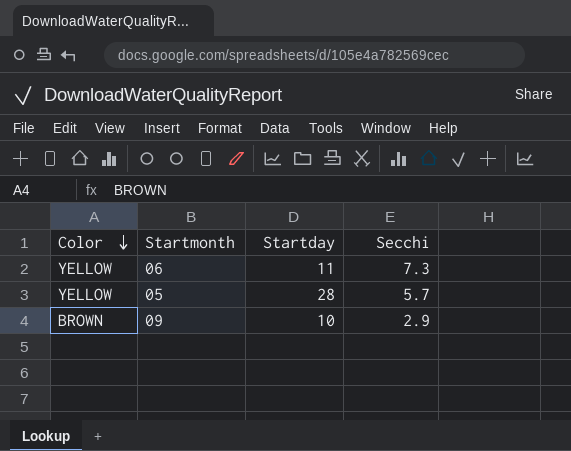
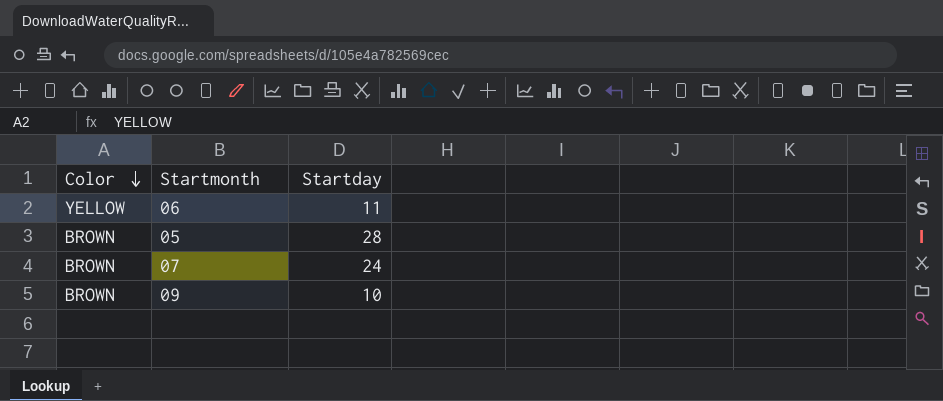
column Secchi | position: 4 -> none
05 | Color: YELLOW -> BROWN
row 07: none -> BROWN | 24

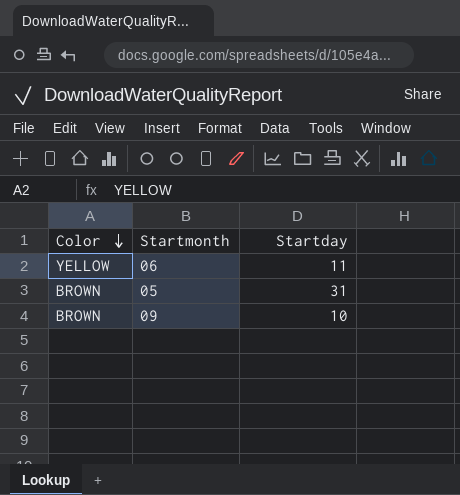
row 07: BROWN | 24 -> none
05 | Startday: 28 -> 31

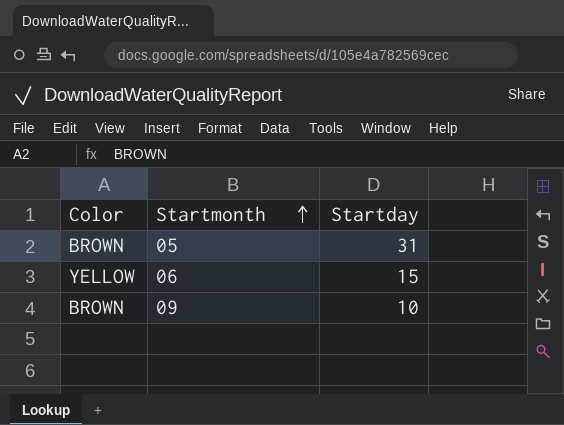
row order: Color descending -> Startmonth ascending
06 | Startday: 11 -> 15

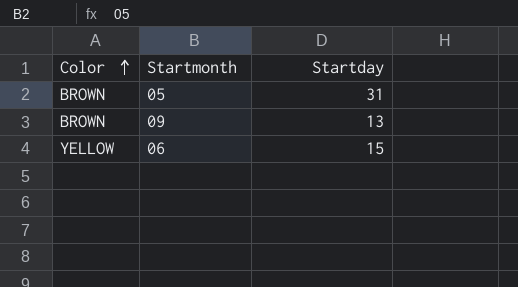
row order: Startmonth ascending -> Color ascending
09 | Startday: 10 -> 13

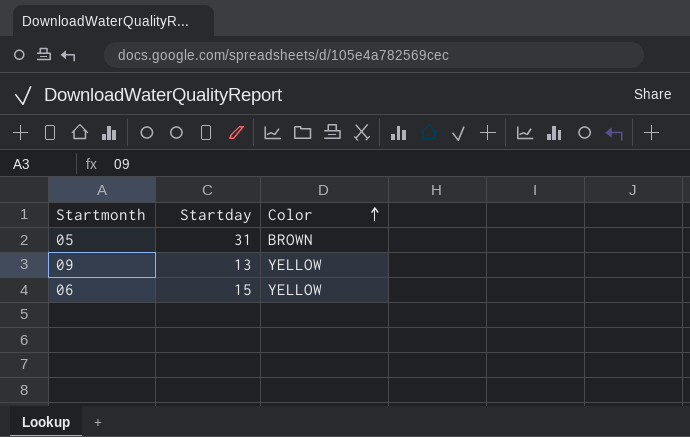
column Color | position: 1 -> 3
09 | Color: BROWN -> YELLOW

